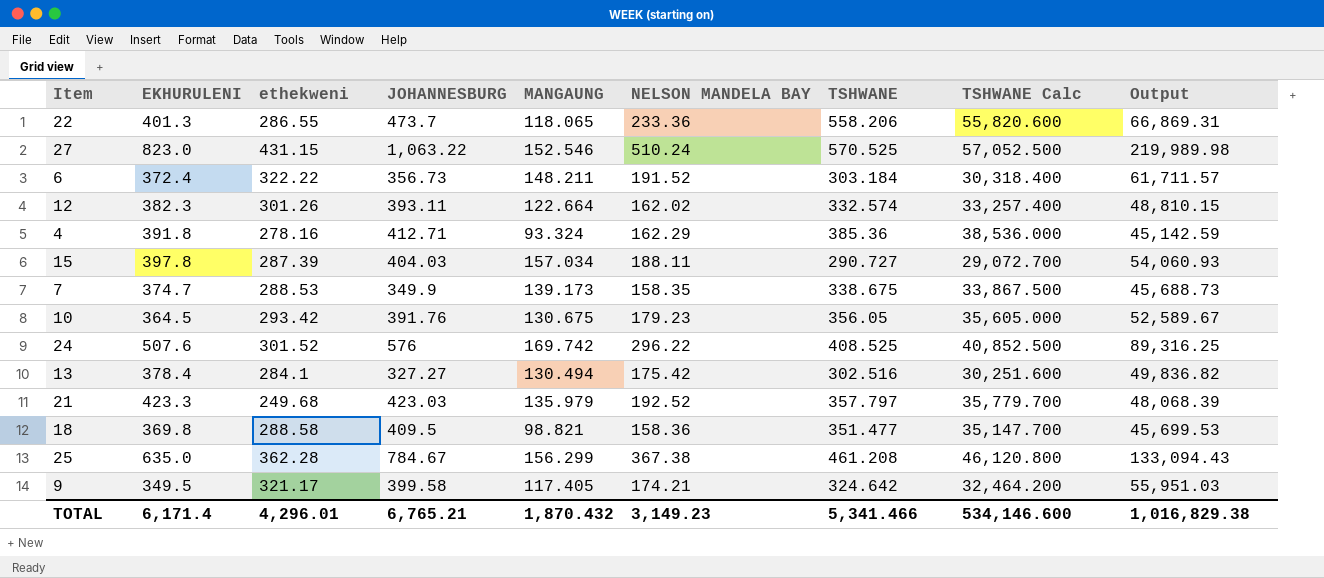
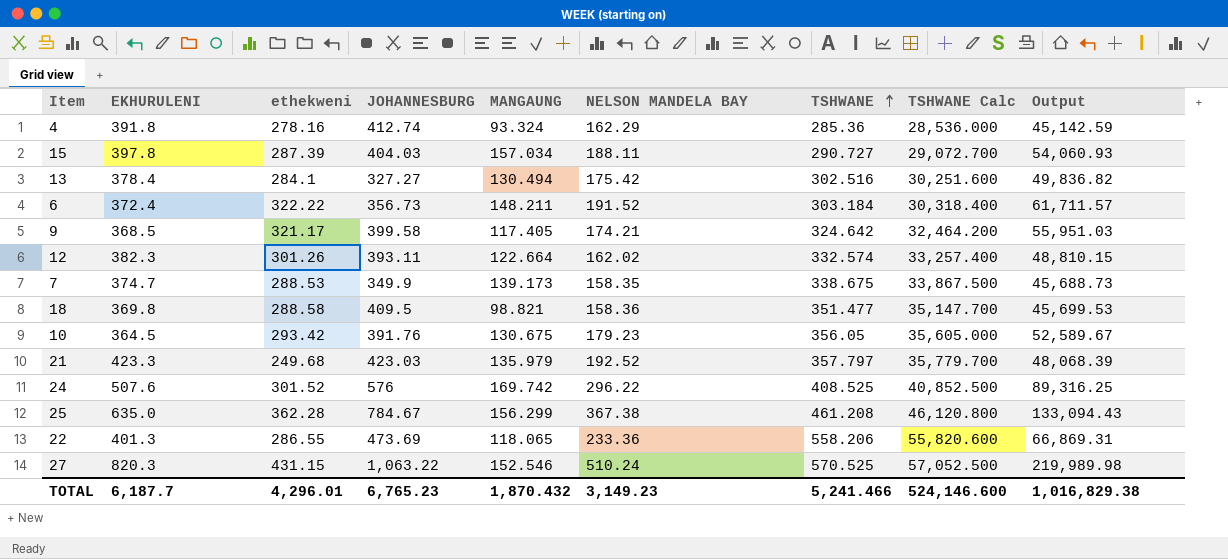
row order: none -> TSHWANE ascending
4 | JOHANNESBURG: 412.71 -> 412.74
4 | TSHWANE: 385.36 -> 285.36
4 | TSHWANE Calc: 38,536.000 -> 28,536.000
9 | EKHURULENI: 349.5 -> 368.5
22 | JOHANNESBURG: 473.7 -> 473.69
27 | EKHURULENI: 823.0 -> 820.3
TOTAL | EKHURULENI: 6,171.4 -> 6,187.7
TOTAL | JOHANNESBURG: 6,765.21 -> 6,765.23
TOTAL | TSHWANE: 5,341.466 -> 5,241.466
TOTAL | TSHWANE Calc: 534,146.600 -> 524,146.600

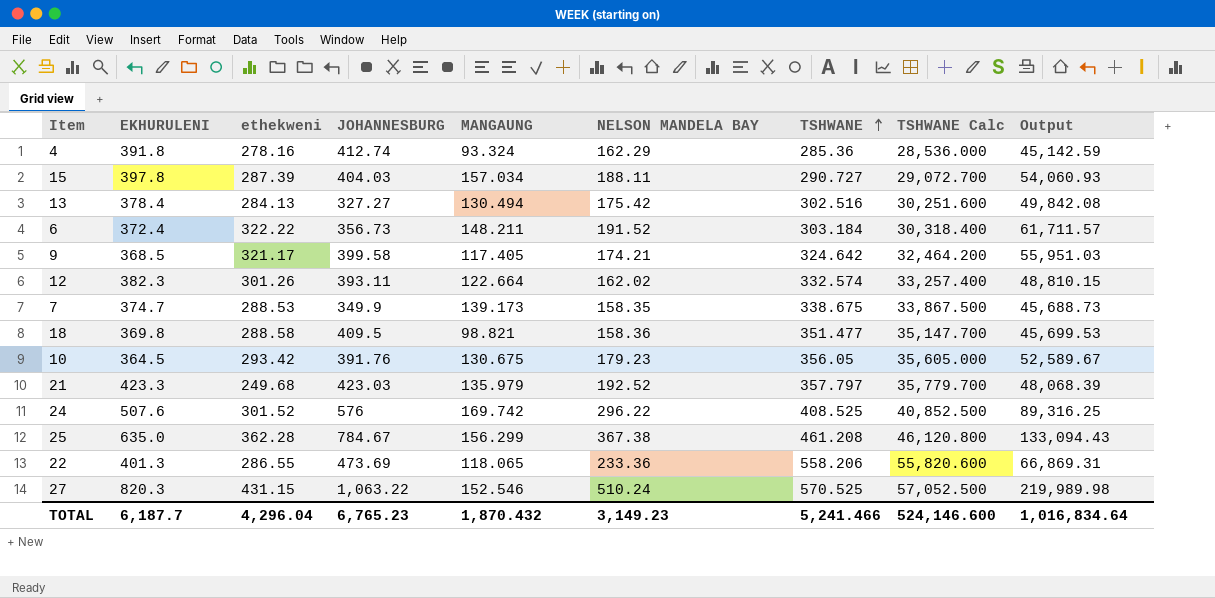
13 | ethekweni: 284.1 -> 284.13
13 | Output: 49,836.82 -> 49,842.08
TOTAL | ethekweni: 4,296.01 -> 4,296.04
TOTAL | Output: 1,016,829.38 -> 1,016,834.64

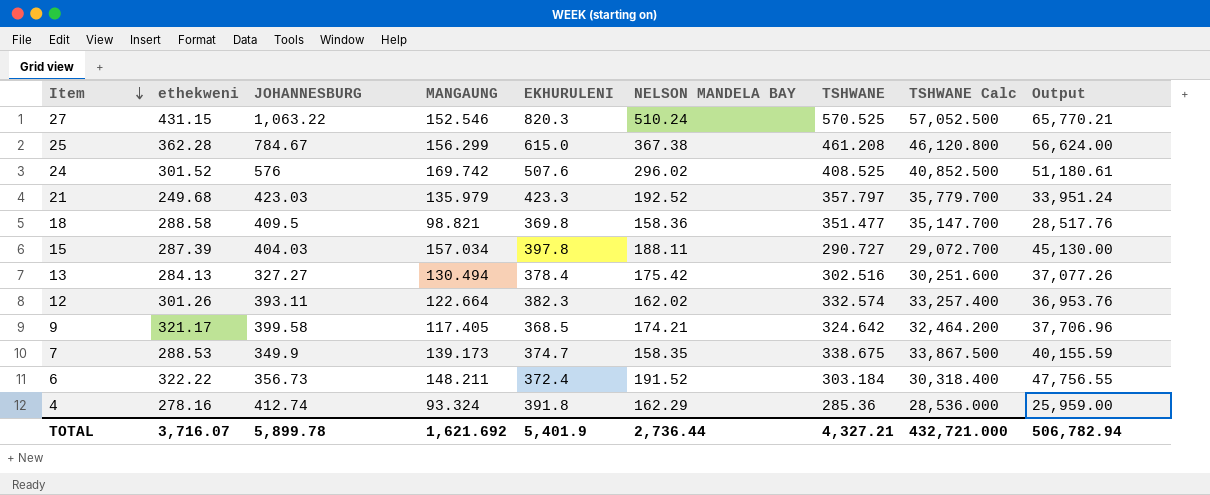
row order: TSHWANE ascending -> Item descending
column EKHURULENI | position: 2 -> 5
column Output | formula: [ethekweni] * [NELSON MANDELA BAY] -> [ethekweni] * [MANGAUNG]
row 10: 364.5 | 293.42 | 391.76 | 130.675 | 179.23 | 356.05 | 35,605.000 | 52,589.67 -> none
row 22: 401.3 | 286.55 | 473.69 | 118.065 | 233.36 | 558.206 | 55,820.600 | 66,869.31 -> none
25 | EKHURULENI: 635.0 -> 615.0
24 | NELSON MANDELA BAY: 296.22 -> 296.02
TOTAL | ethekweni: 4,296.04 -> 3,716.07
TOTAL | JOHANNESBURG: 6,765.23 -> 5,899.78
TOTAL | MANGAUNG: 1,870.432 -> 1,621.692
TOTAL | EKHURULENI: 6,187.7 -> 5,401.9
TOTAL | NELSON MANDELA BAY: 3,149.23 -> 2,736.44
TOTAL | TSHWANE: 5,241.466 -> 4,327.21
TOTAL | TSHWANE Calc: 524,146.600 -> 432,721.000
TOTAL | Output: 1,016,834.64 -> 506,782.94

